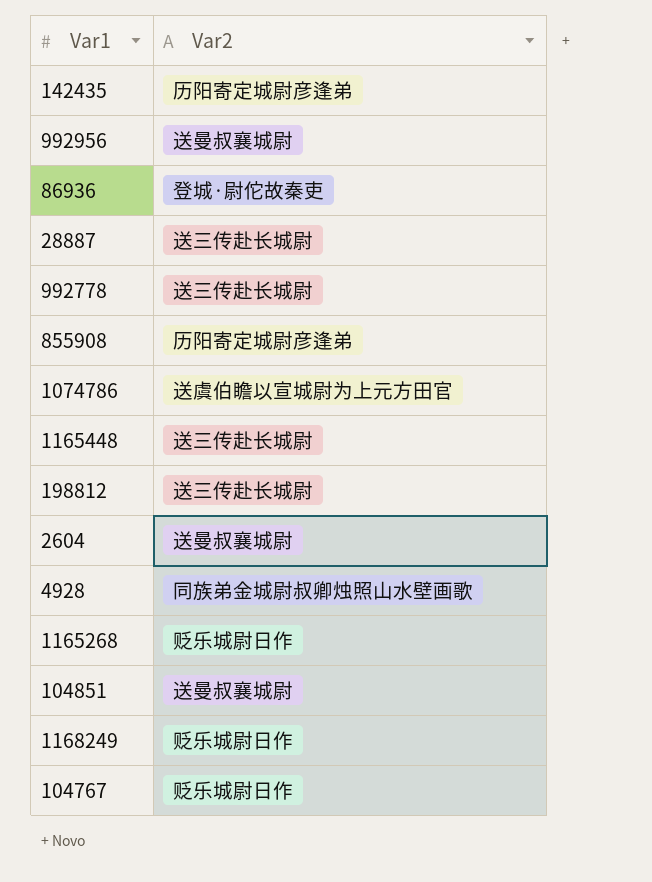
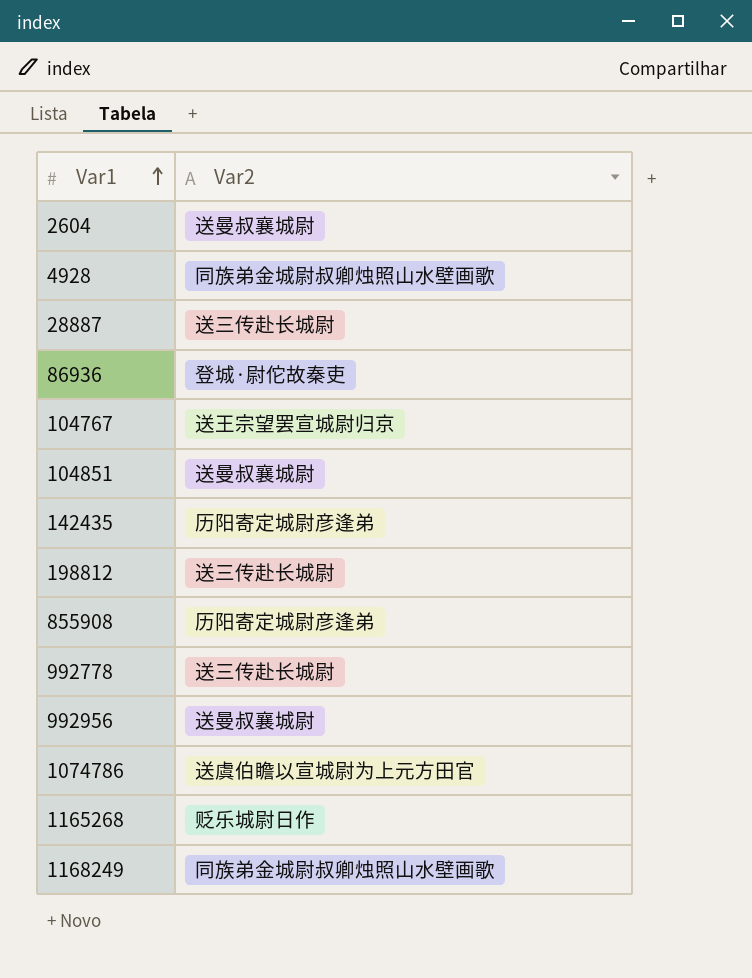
row order: none -> Var1 ascending
row 1165448: 送三传赴长城尉 -> none
104767 | Var2: 贬乐城尉日作 -> 送王宗望罢宣城尉归京
1168249 | Var2: 贬乐城尉日作 -> 同族弟金城尉叔卿烛照山水壁画歌

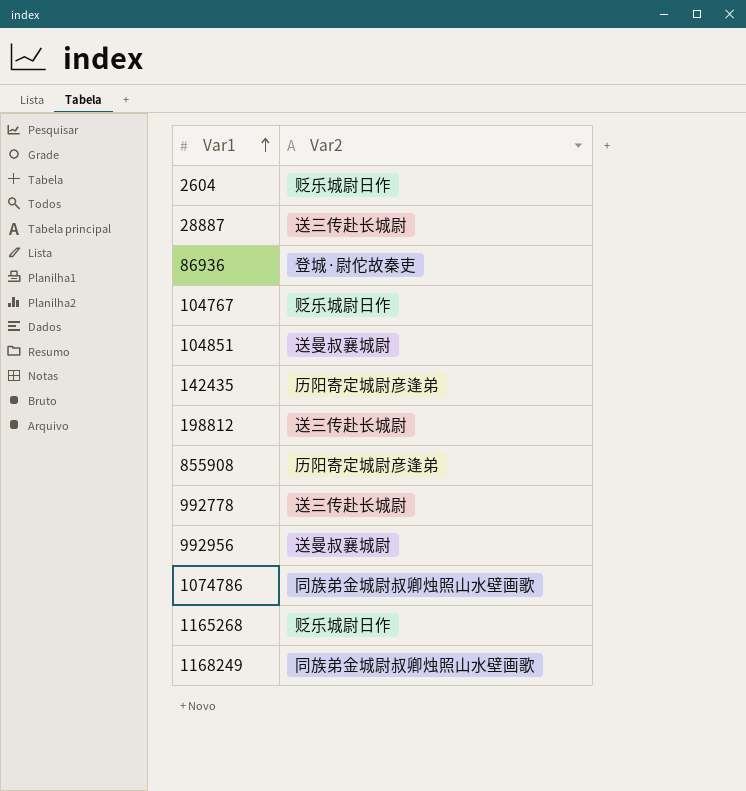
row 4928: 同族弟金城尉叔卿烛照山水壁画歌 -> none
2604 | Var2: 送曼叔襄城尉 -> 贬乐城尉日作
104767 | Var2: 送王宗望罢宣城尉归京 -> 贬乐城尉日作
1074786 | Var2: 送虞伯瞻以宣城尉为上元方田官 -> 同族弟金城尉叔卿烛照山水壁画歌

